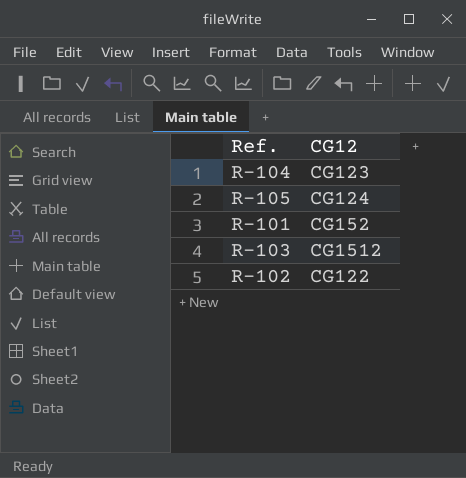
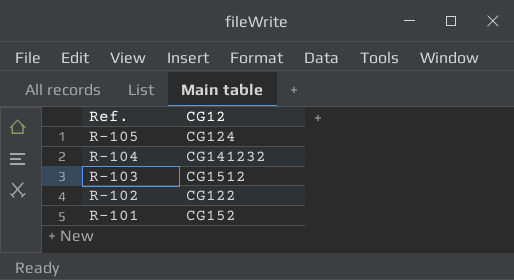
row order: none -> Ref. descending
R-104 | CG12: CG123 -> CG141232

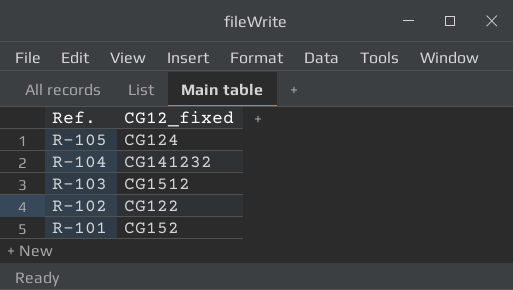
column name: CG12 -> CG12_fixed

